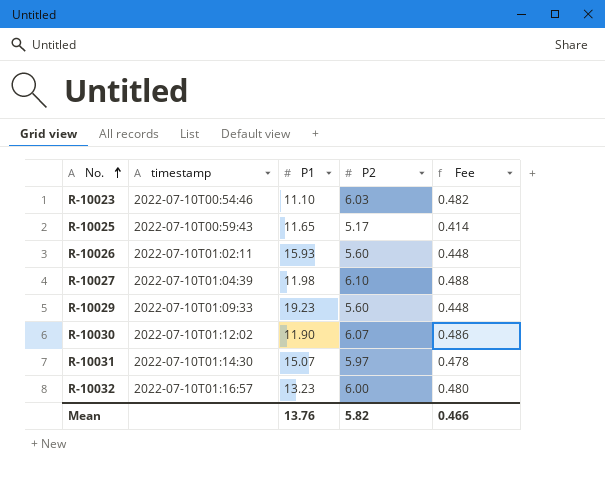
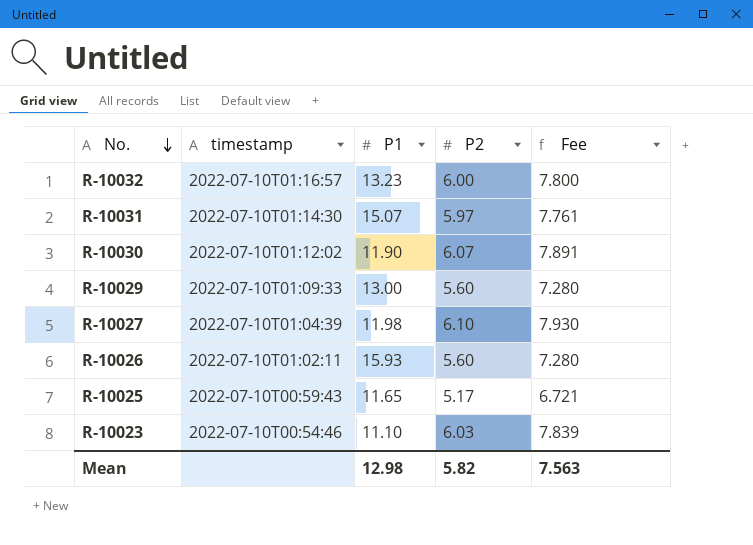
row order: No. ascending -> No. descending
column Fee | formula: [P2] * 0.08 -> [P2] * 1.3
R-10029 | P1: 19.23 -> 13.00
Mean | P1: 13.76 -> 12.98
Mean | Fee: 0.466 -> 7.563

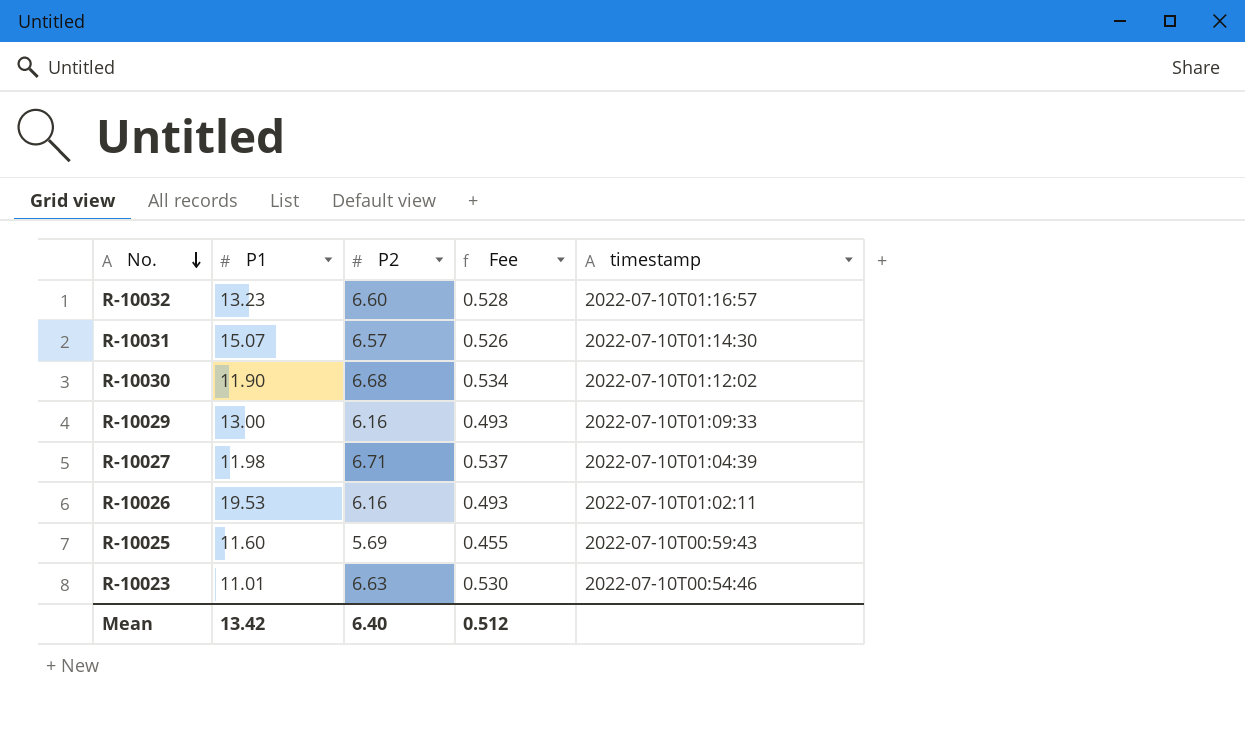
column Fee | formula: [P2] * 1.3 -> [P2] * 0.08
column timestamp | position: 2 -> 5
R-10032 | P2: 6.00 -> 6.60
R-10031 | P2: 5.97 -> 6.57
R-10030 | P2: 6.07 -> 6.68
R-10029 | P2: 5.60 -> 6.16
R-10027 | P2: 6.10 -> 6.71
R-10026 | P1: 15.93 -> 19.53
R-10026 | P2: 5.60 -> 6.16
R-10025 | P1: 11.65 -> 11.60
R-10025 | P2: 5.17 -> 5.69
R-10023 | P1: 11.10 -> 11.01
R-10023 | P2: 6.03 -> 6.63
Mean | P1: 12.98 -> 13.42
Mean | P2: 5.82 -> 6.40
Mean | Fee: 7.563 -> 0.512

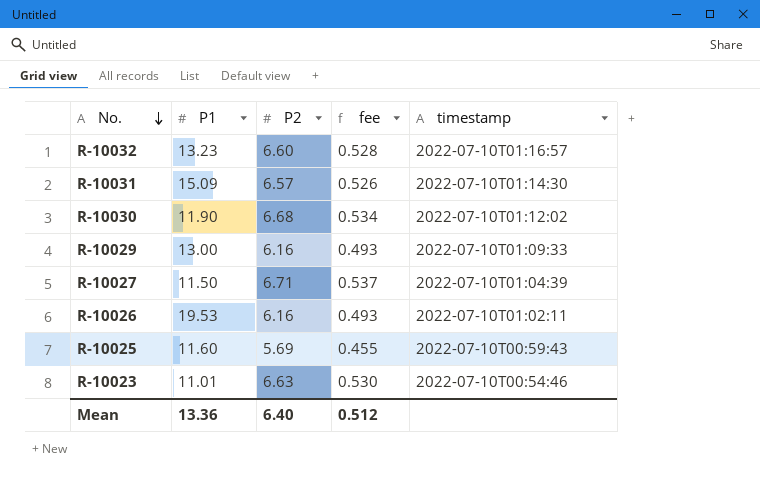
column name: Fee -> fee
R-10031 | P1: 15.07 -> 15.09
R-10027 | P1: 11.98 -> 11.50
Mean | P1: 13.42 -> 13.36

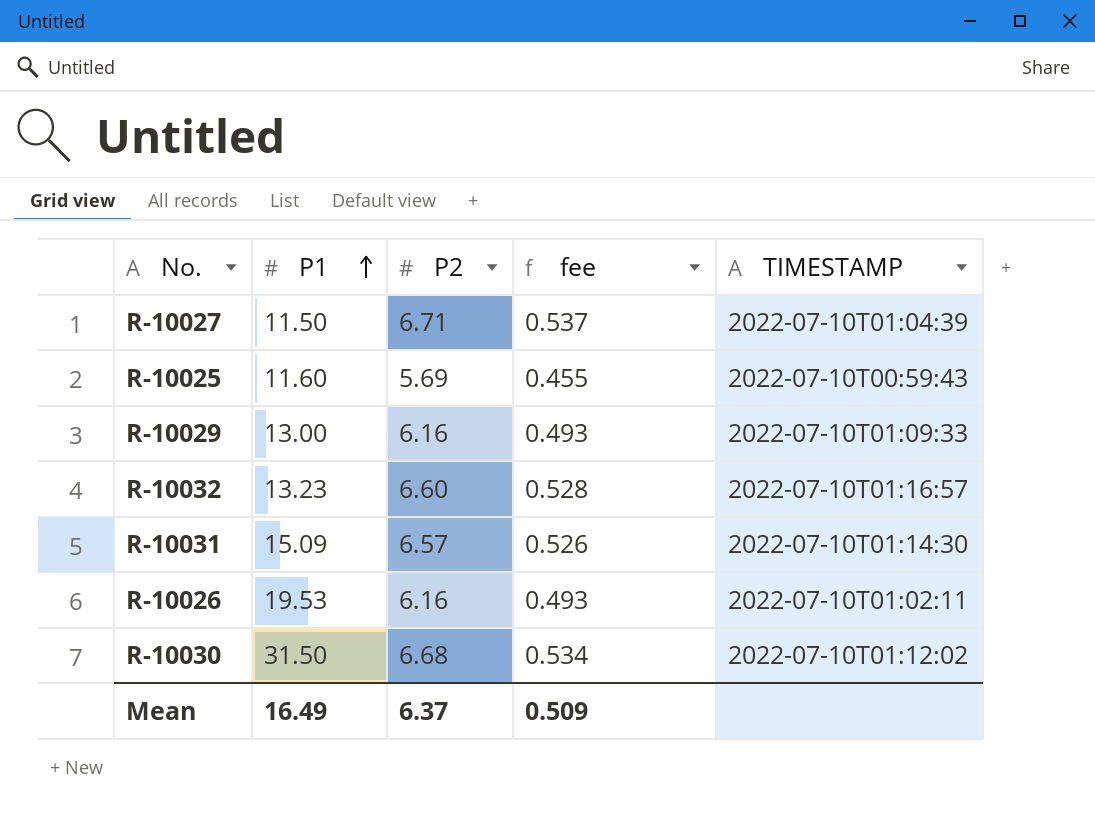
row order: No. descending -> P1 ascending
column name: timestamp -> TIMESTAMP
row R-10023: 11.01 | 6.63 | 0.530 | 2022-07-10T00:54:46 -> none
R-10030 | P1: 11.90 -> 31.50
Mean | P1: 13.36 -> 16.49
Mean | P2: 6.40 -> 6.37
Mean | fee: 0.512 -> 0.509

